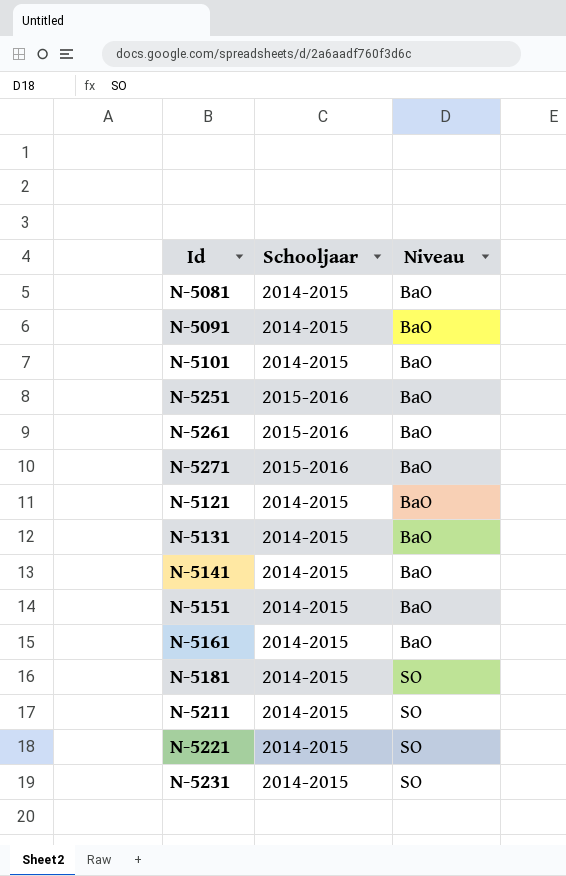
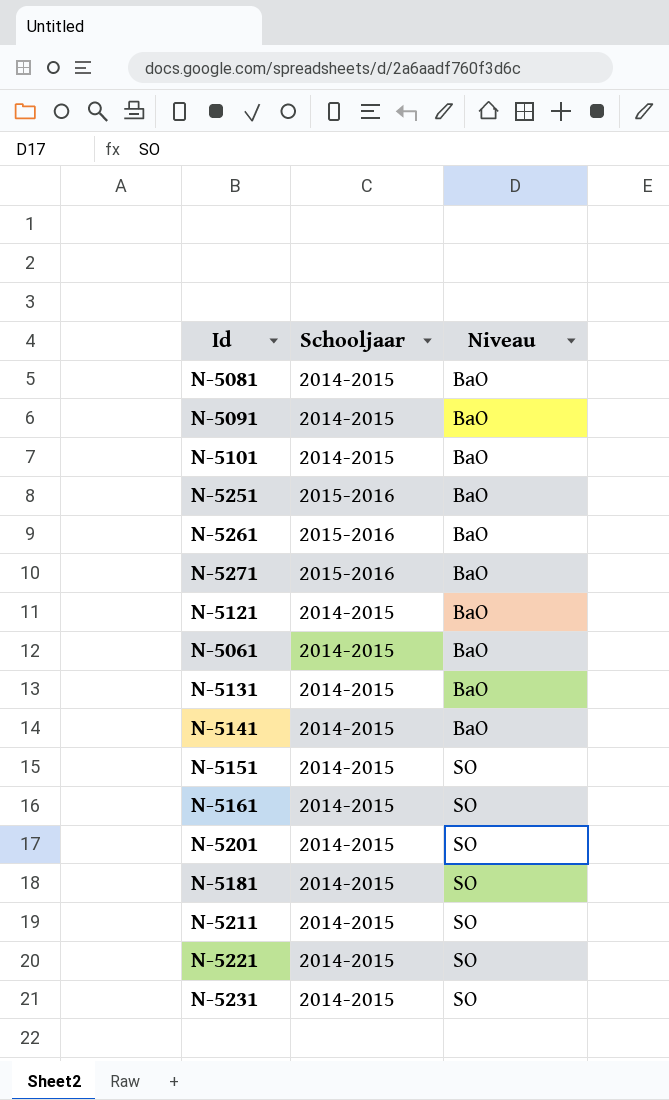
row N-5061: none -> 2014-2015 | BaO
N-5151 | Niveau: BaO -> SO
N-5161 | Niveau: BaO -> SO
row N-5201: none -> 2014-2015 | SO

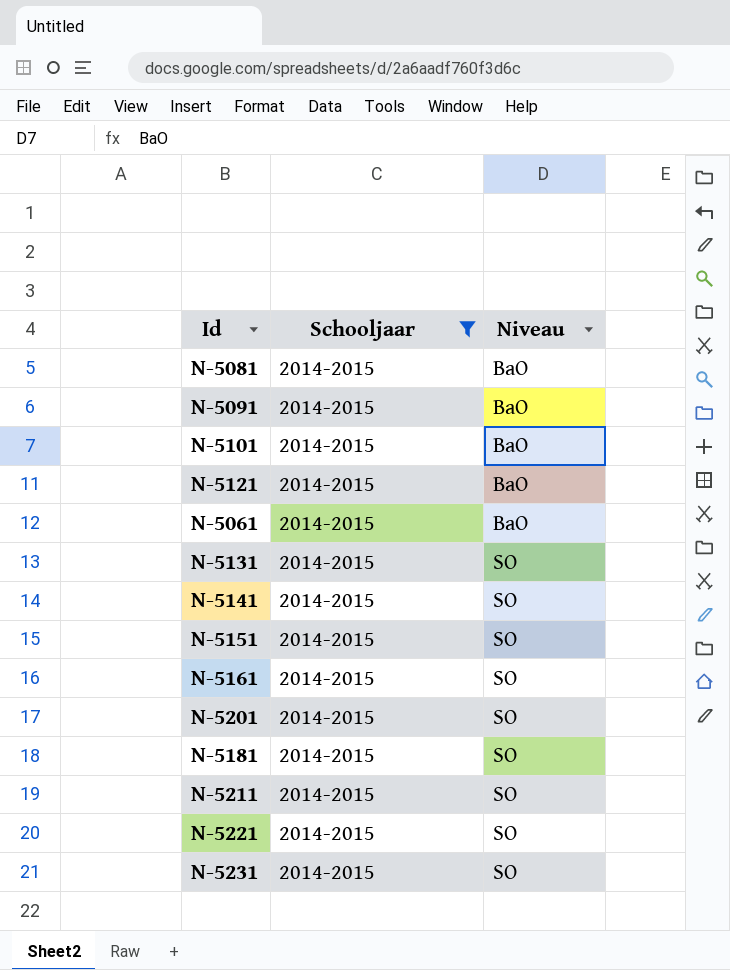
filter: none -> Schooljaar = 2014-2015
N-5131 | Niveau: BaO -> SO
N-5141 | Niveau: BaO -> SO

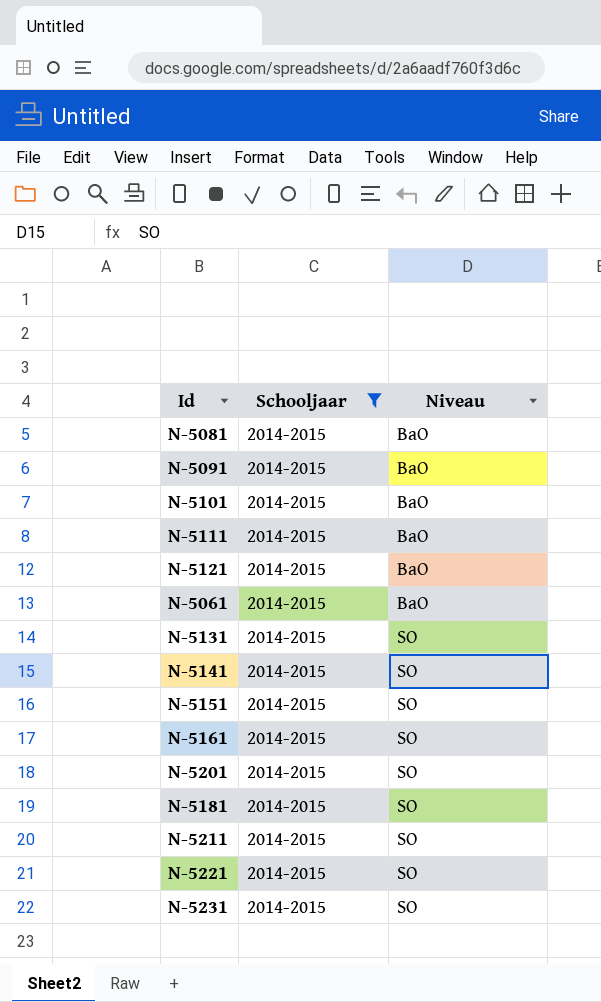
row N-5111: none -> 2014-2015 | BaO

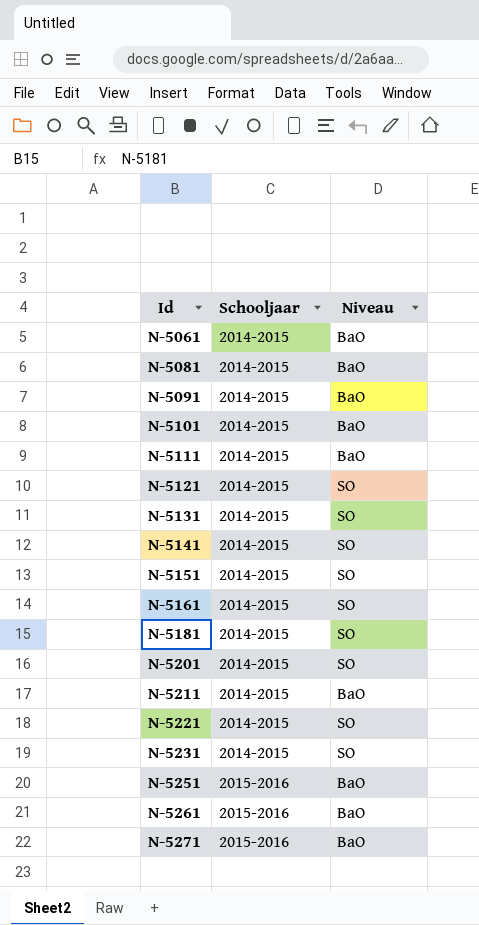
filter: Schooljaar = 2014-2015 -> none
row order: Niveau ascending -> Id ascending
N-5121 | Niveau: BaO -> SO
N-5211 | Niveau: SO -> BaO

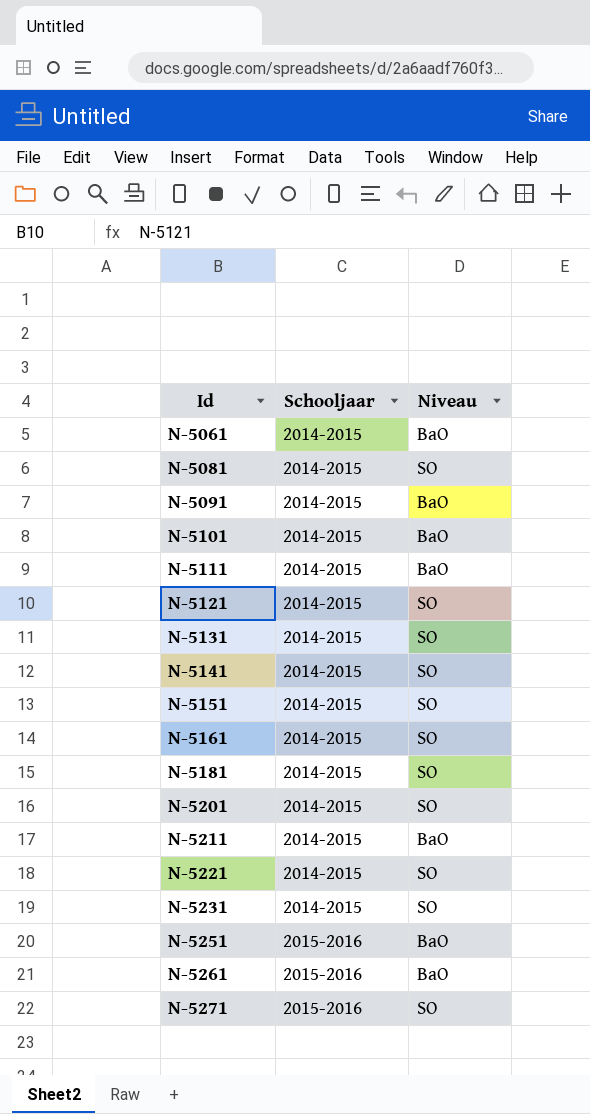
N-5081 | Niveau: BaO -> SO
N-5271 | Niveau: BaO -> SO

